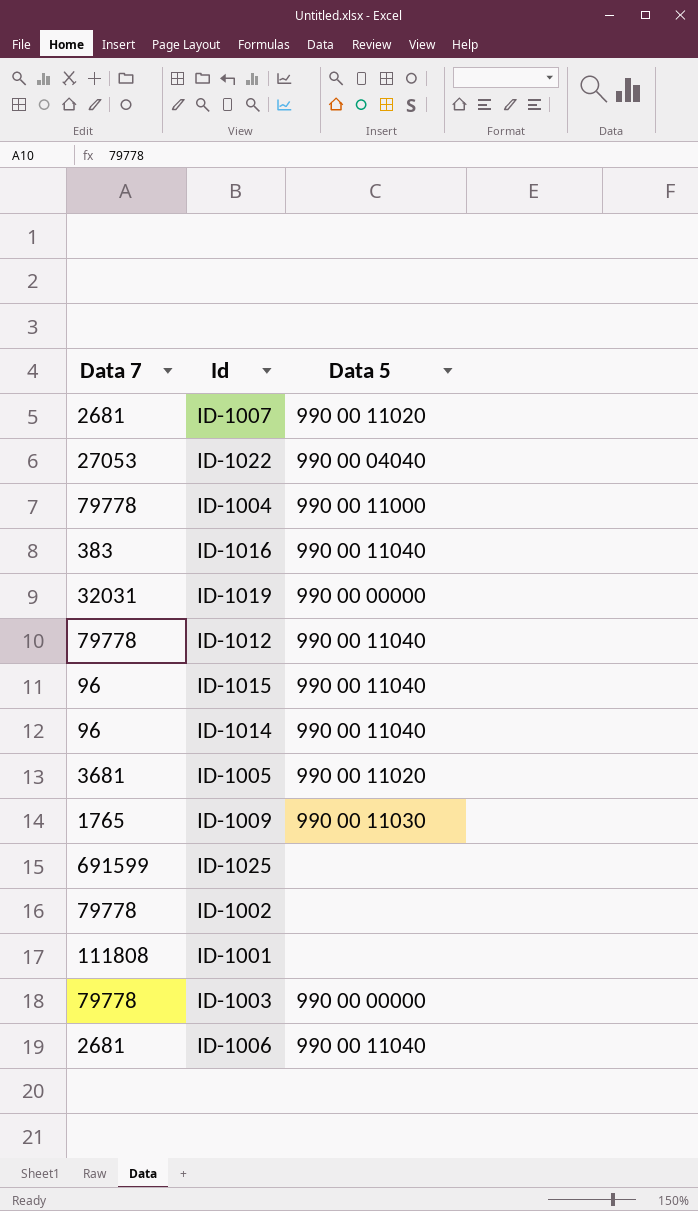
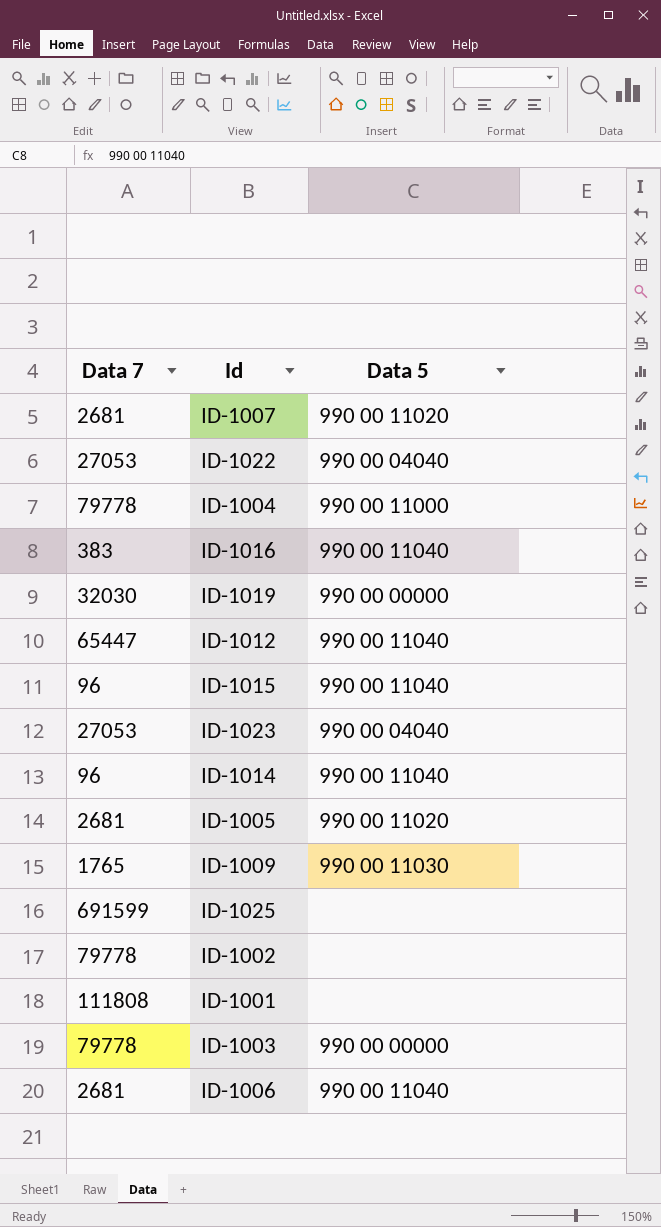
ID-1019 | Data 7: 32031 -> 32030
ID-1012 | Data 7: 79778 -> 65447
row ID-1023: none -> 27053 | 990 00 04040
ID-1005 | Data 7: 3681 -> 2681

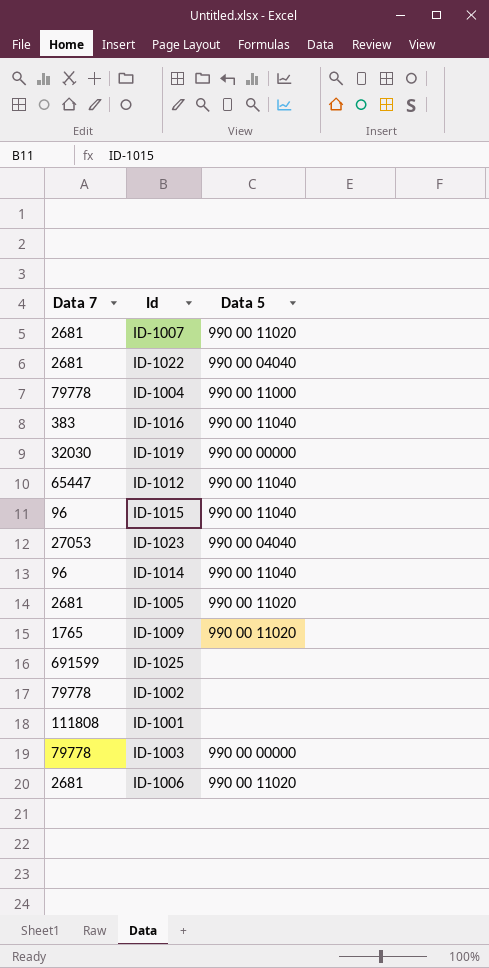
ID-1022 | Data 7: 27053 -> 2681
ID-1009 | Data 5: 990 00 11030 -> 990 00 11020
ID-1006 | Data 5: 990 00 11040 -> 990 00 11020

